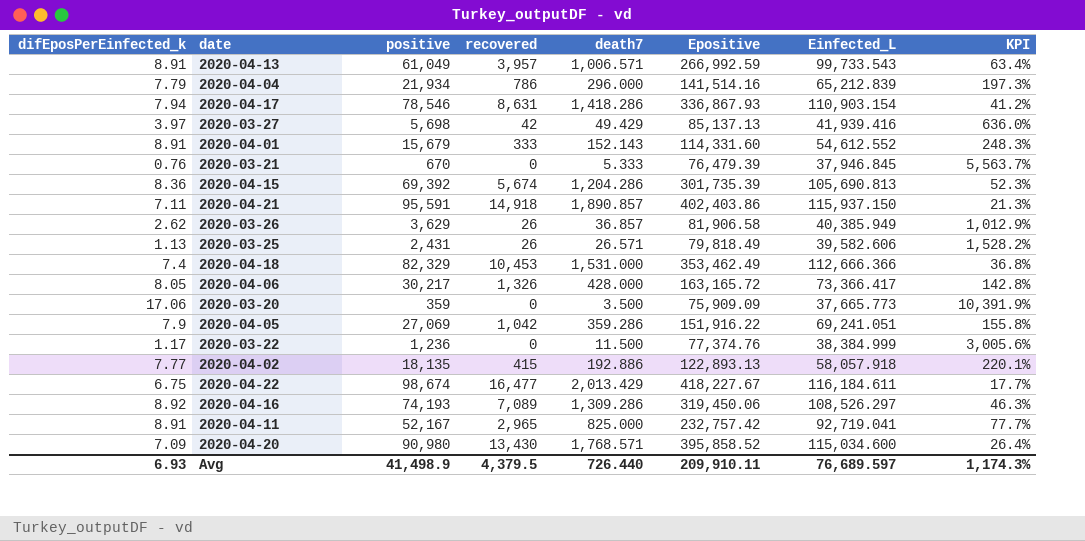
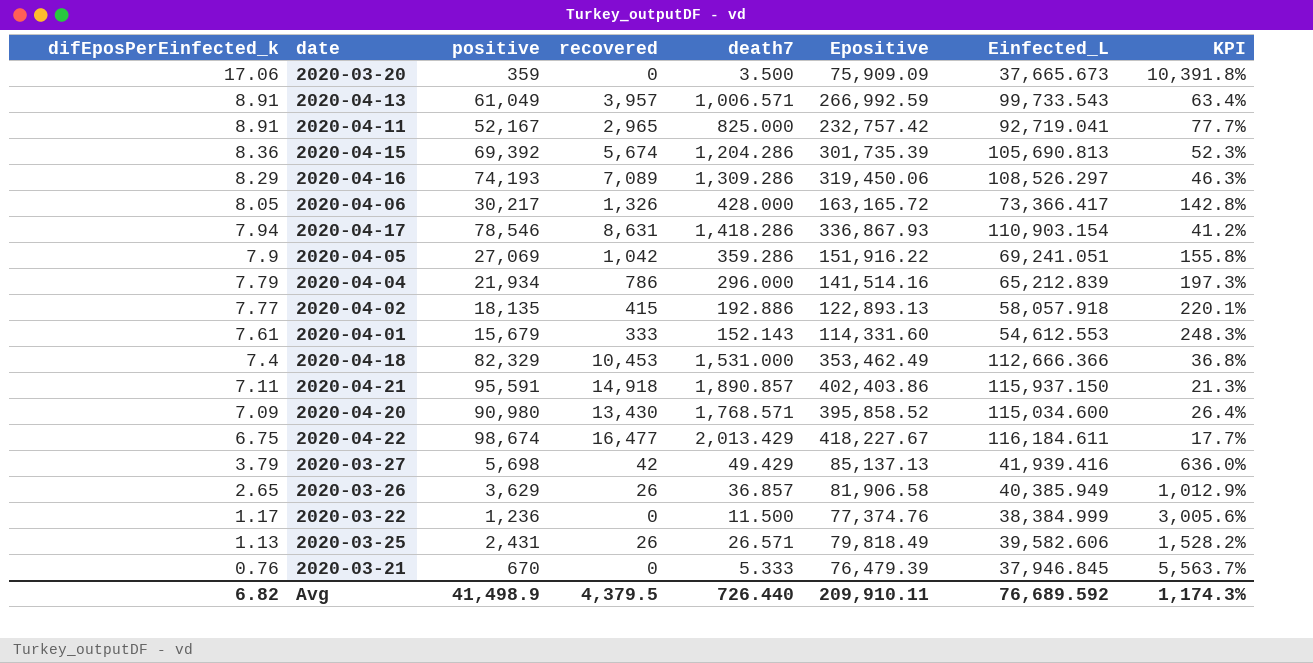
row order: none -> difEposPerEinfected_k descending
2020-03-20 | Einfected_L: 37,665.773 -> 37,665.673
2020-03-20 | KPI: 10,391.9% -> 10,391.8%
2020-04-16 | difEposPerEinfected_k: 8.92 -> 8.29
2020-04-01 | difEposPerEinfected_k: 8.91 -> 7.61
2020-04-01 | Einfected_L: 54,612.552 -> 54,612.553
2020-03-27 | difEposPerEinfected_k: 3.97 -> 3.79
2020-03-26 | difEposPerEinfected_k: 2.62 -> 2.65
Avg | difEposPerEinfected_k: 6.93 -> 6.82
Avg | Einfected_L: 76,689.597 -> 76,689.592

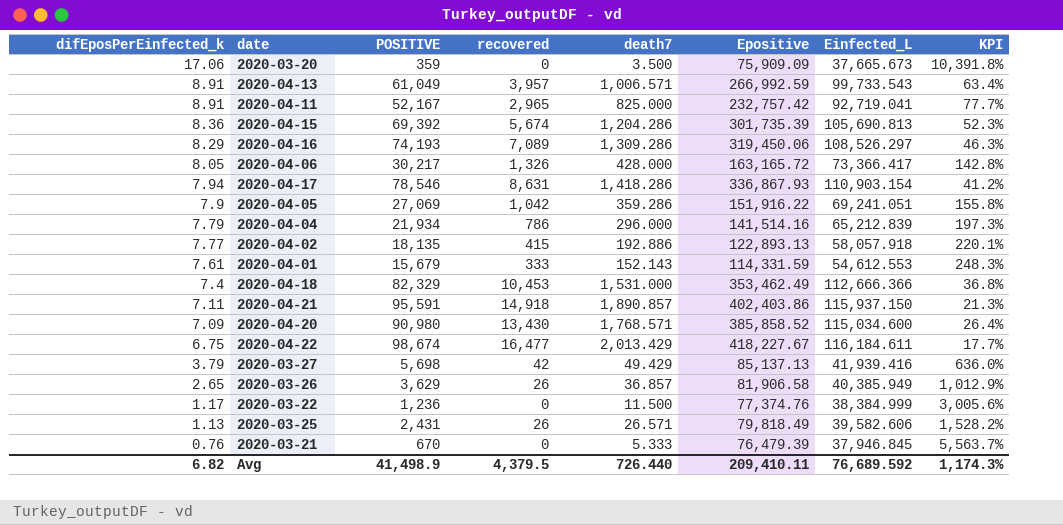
column name: positive -> POSITIVE
2020-04-01 | Epositive: 114,331.60 -> 114,331.59
2020-04-20 | Epositive: 395,858.52 -> 385,858.52
Avg | Epositive: 209,910.11 -> 209,410.11

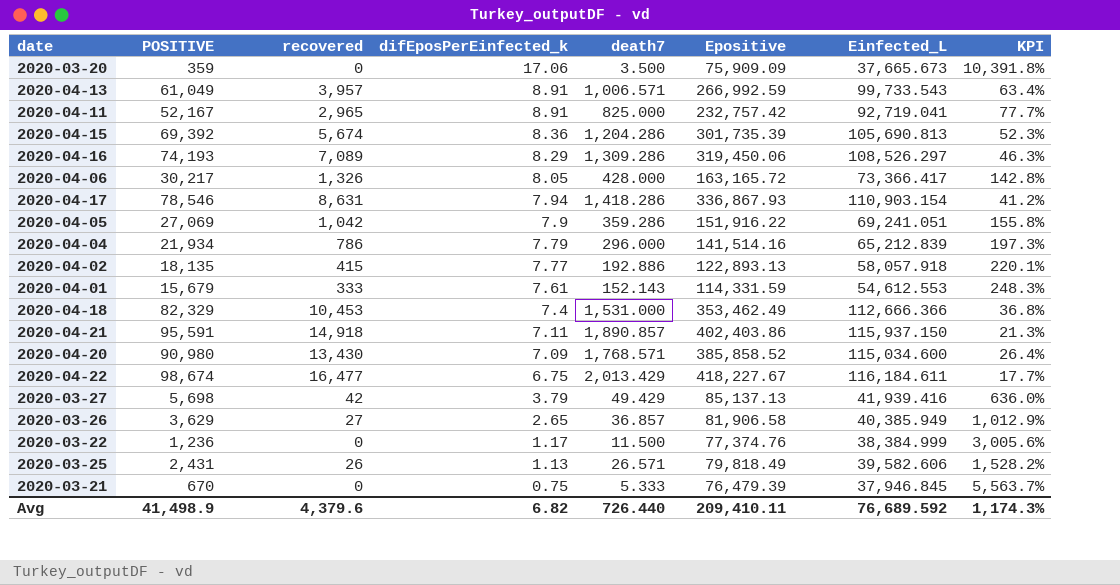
column difEposPerEinfected_k | position: 1 -> 4
2020-03-26 | recovered: 26 -> 27
2020-03-21 | difEposPerEinfected_k: 0.76 -> 0.75
Avg | recovered: 4,379.5 -> 4,379.6

